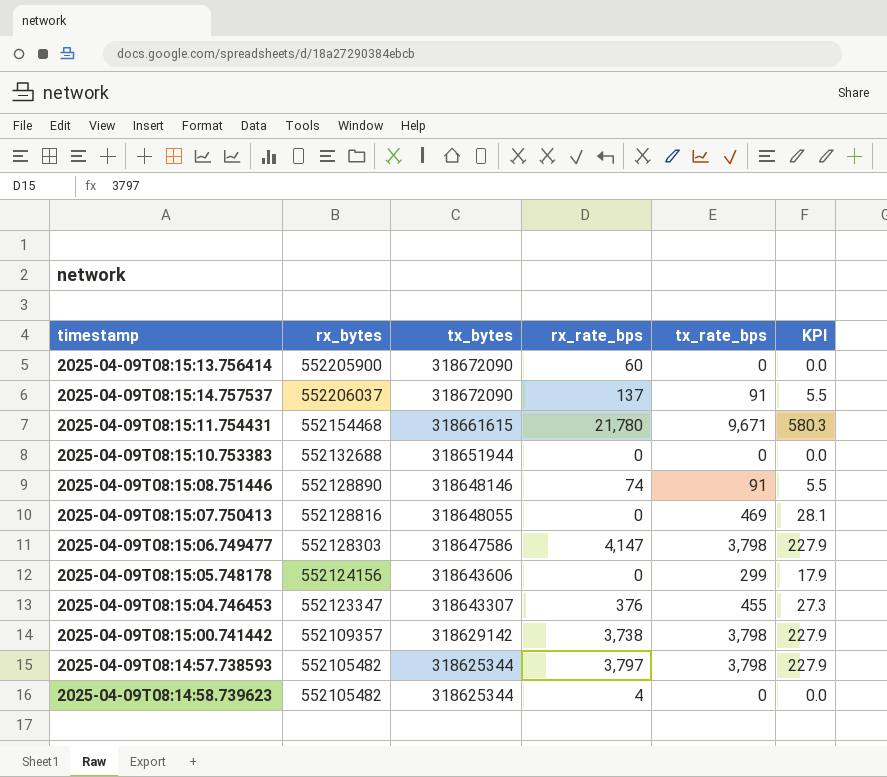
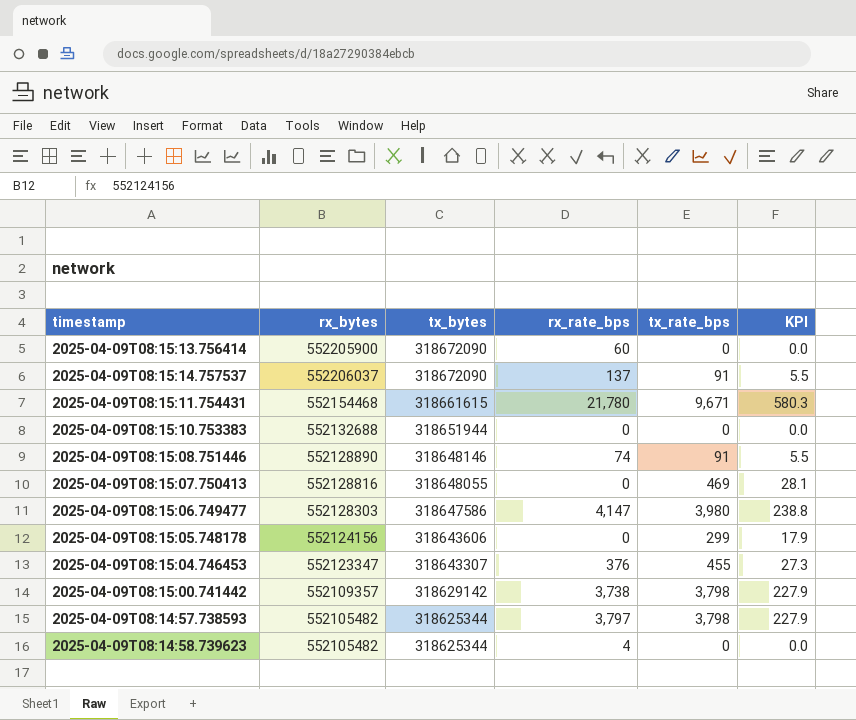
2025-04-09T08:15:06.749477 | tx_rate_bps: 3,798 -> 3,980
2025-04-09T08:15:06.749477 | KPI: 227.9 -> 238.8

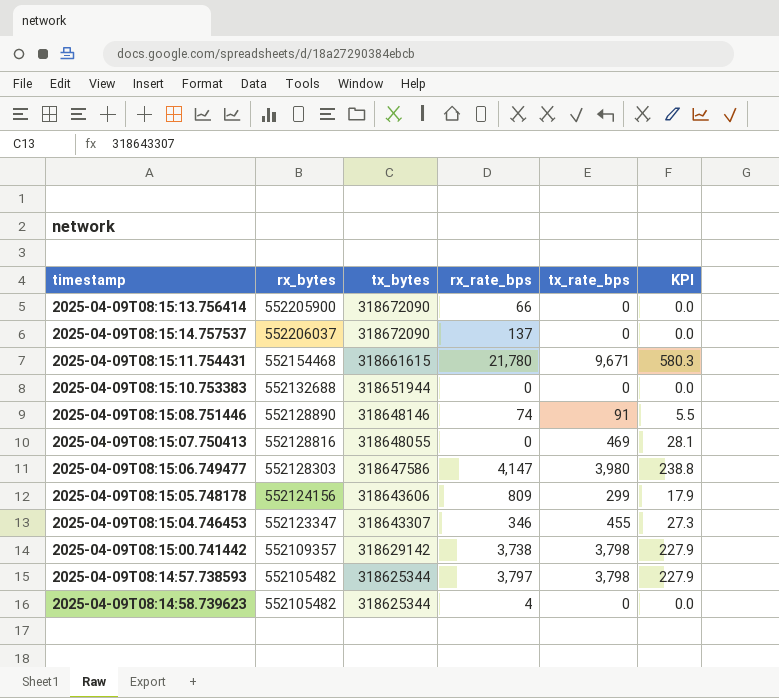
2025-04-09T08:15:13.756414 | rx_rate_bps: 60 -> 66
2025-04-09T08:15:14.757537 | tx_rate_bps: 91 -> 0
2025-04-09T08:15:14.757537 | KPI: 5.5 -> 0.0
2025-04-09T08:15:05.748178 | rx_rate_bps: 0 -> 809
2025-04-09T08:15:04.746453 | rx_rate_bps: 376 -> 346

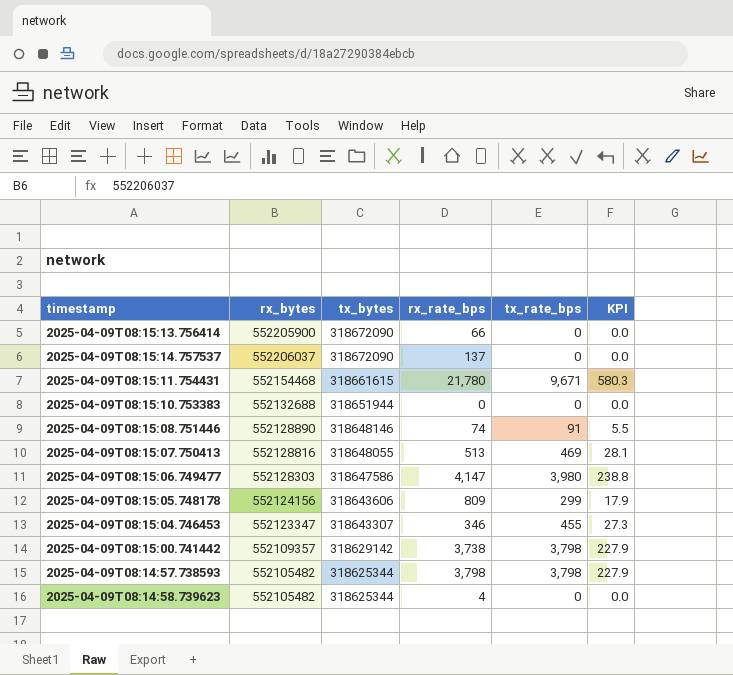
2025-04-09T08:15:07.750413 | rx_rate_bps: 0 -> 513
2025-04-09T08:14:57.738593 | rx_rate_bps: 3,797 -> 3,798

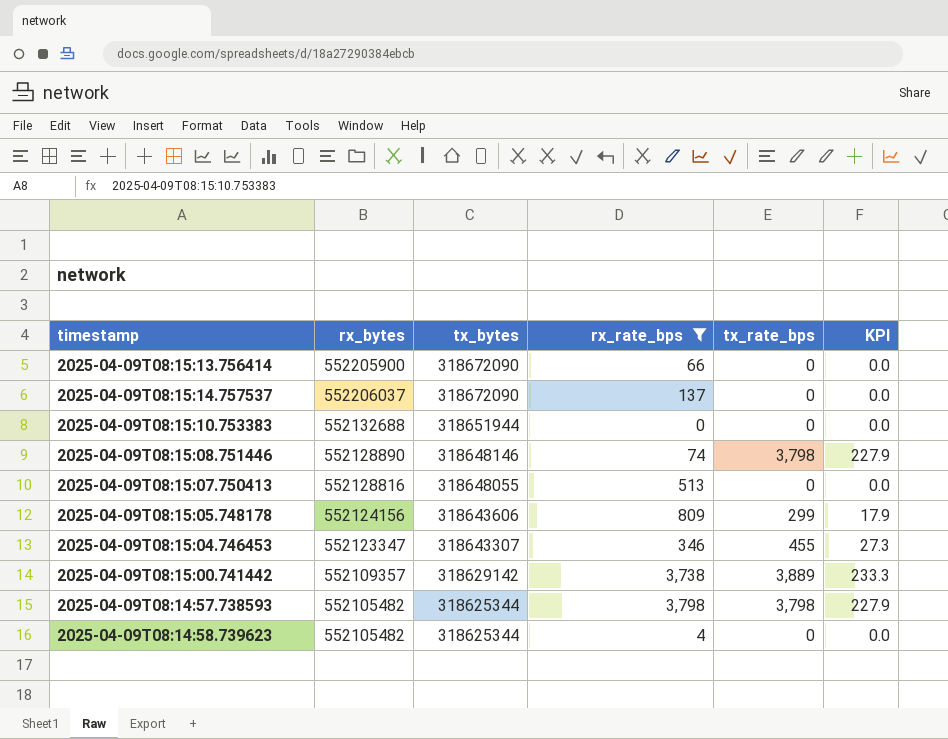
filter: none -> rx_rate_bps <= 3,798
2025-04-09T08:15:08.751446 | tx_rate_bps: 91 -> 3,798
2025-04-09T08:15:08.751446 | KPI: 5.5 -> 227.9
2025-04-09T08:15:07.750413 | tx_rate_bps: 469 -> 0
2025-04-09T08:15:07.750413 | KPI: 28.1 -> 0.0
2025-04-09T08:15:00.741442 | tx_rate_bps: 3,798 -> 3,889
2025-04-09T08:15:00.741442 | KPI: 227.9 -> 233.3

